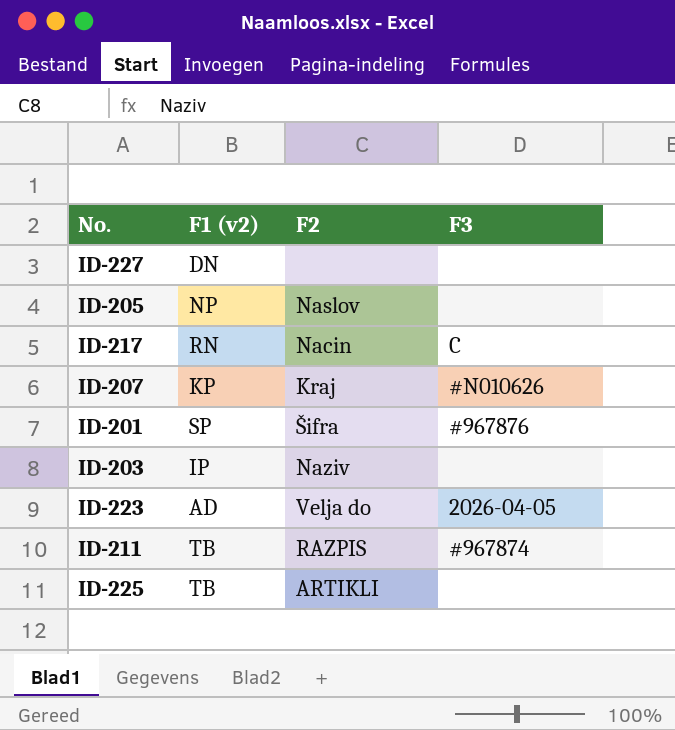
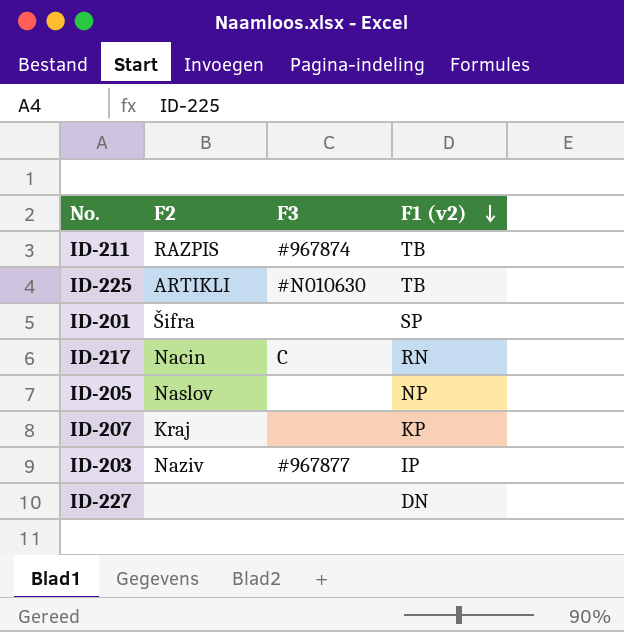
row order: none -> F1 (v2) descending
column F1 (v2) | position: 2 -> 4
row ID-223: AD | Velja do | 2026-04-05 -> none
ID-225 | F3: none -> #N010630
ID-201 | F3: #967876 -> none
ID-207 | F3: #N010626 -> none
ID-203 | F3: none -> #967877

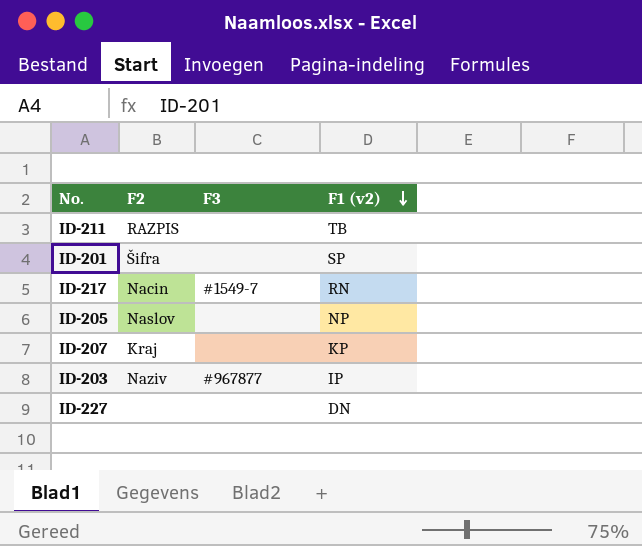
row ID-225: ARTIKLI | #N010630 | TB -> none
ID-211 | F3: #967874 -> none
ID-217 | F3: C -> #1549-7

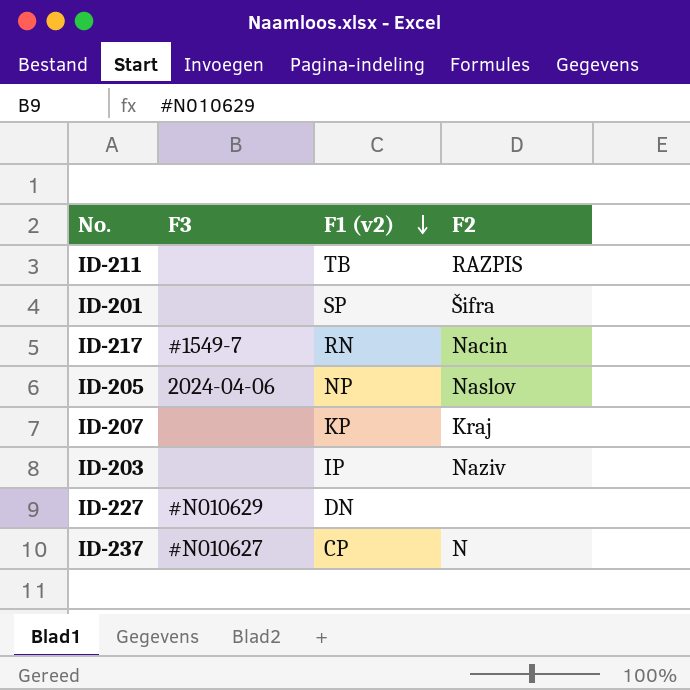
column F2 | position: 2 -> 4
ID-205 | F3: none -> 2024-04-06
ID-203 | F3: #967877 -> none
ID-227 | F3: none -> #N010629
row ID-237: none -> #N010627 | CP | N

